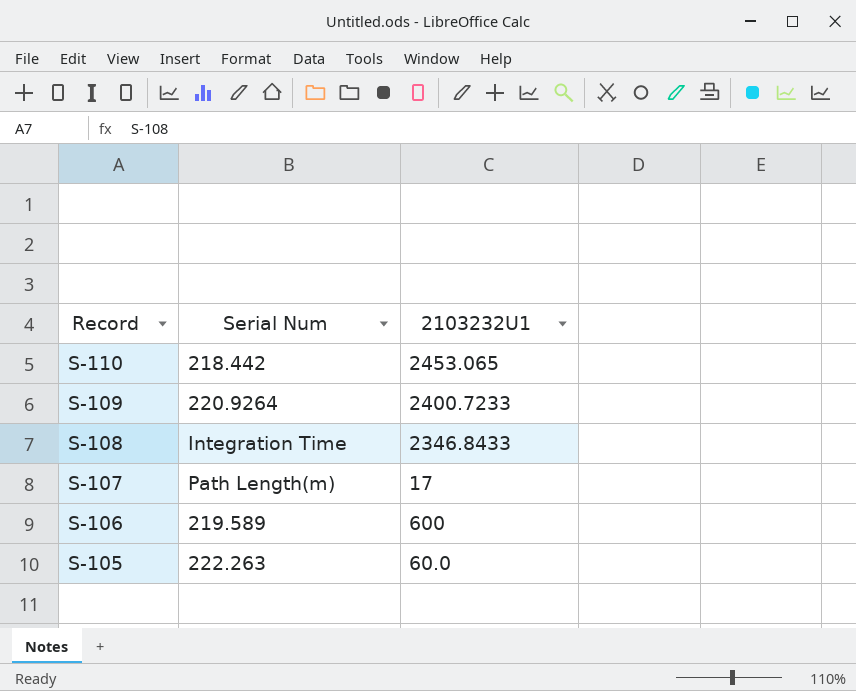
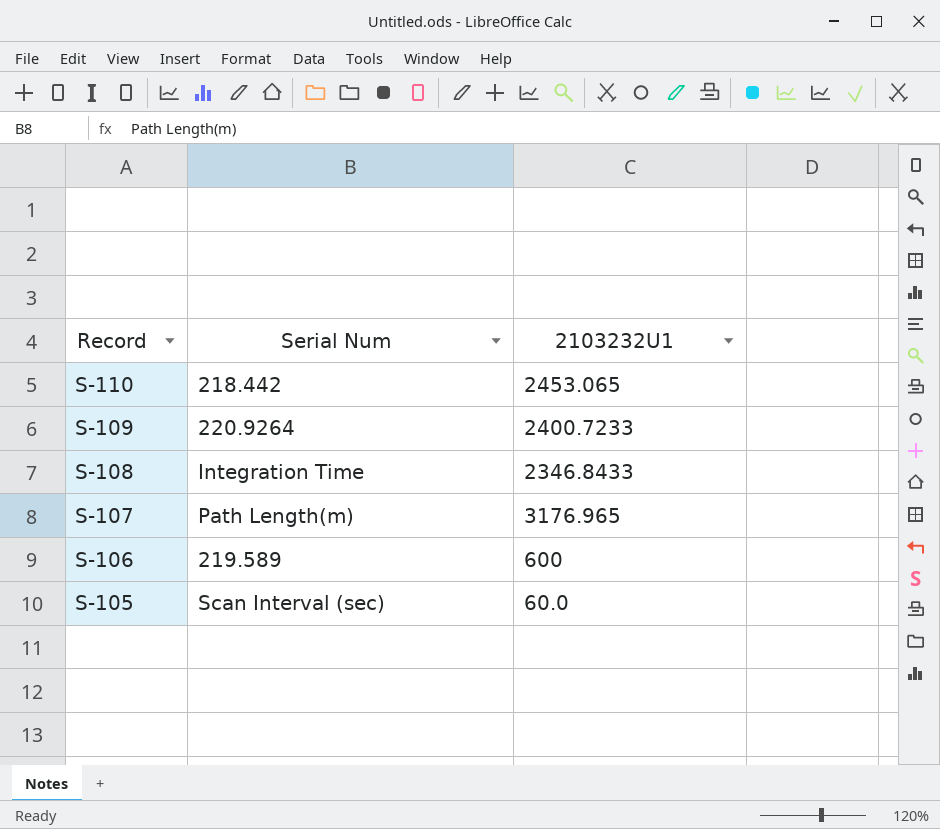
S-107 | 2103232U1: 17 -> 3176.965
S-105 | Serial Num: 222.263 -> Scan Interval (sec)

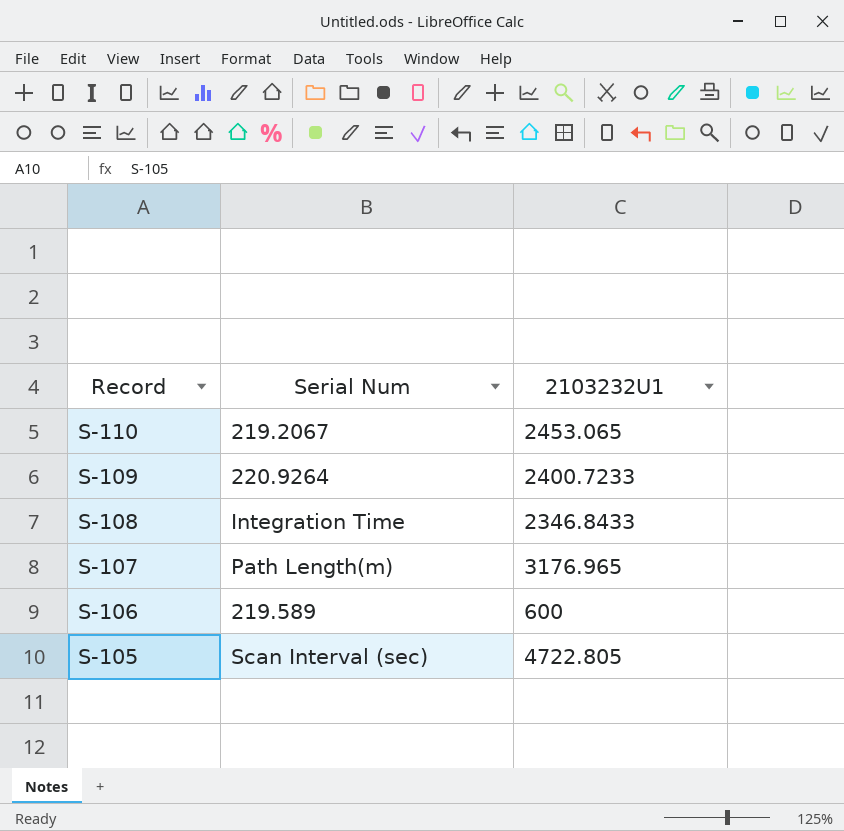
S-110 | Serial Num: 218.442 -> 219.2067
S-105 | 2103232U1: 60.0 -> 4722.805

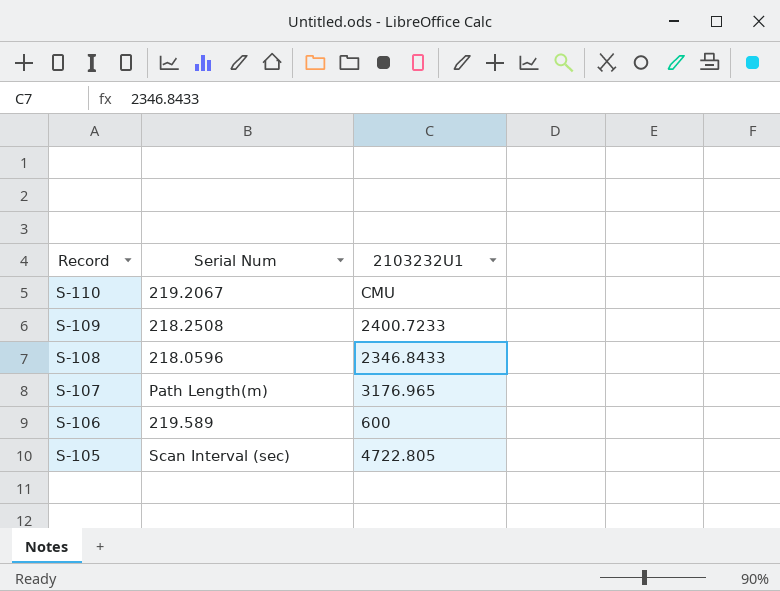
S-110 | 2103232U1: 2453.065 -> CMU
S-109 | Serial Num: 220.9264 -> 218.2508
S-108 | Serial Num: Integration Time -> 218.0596

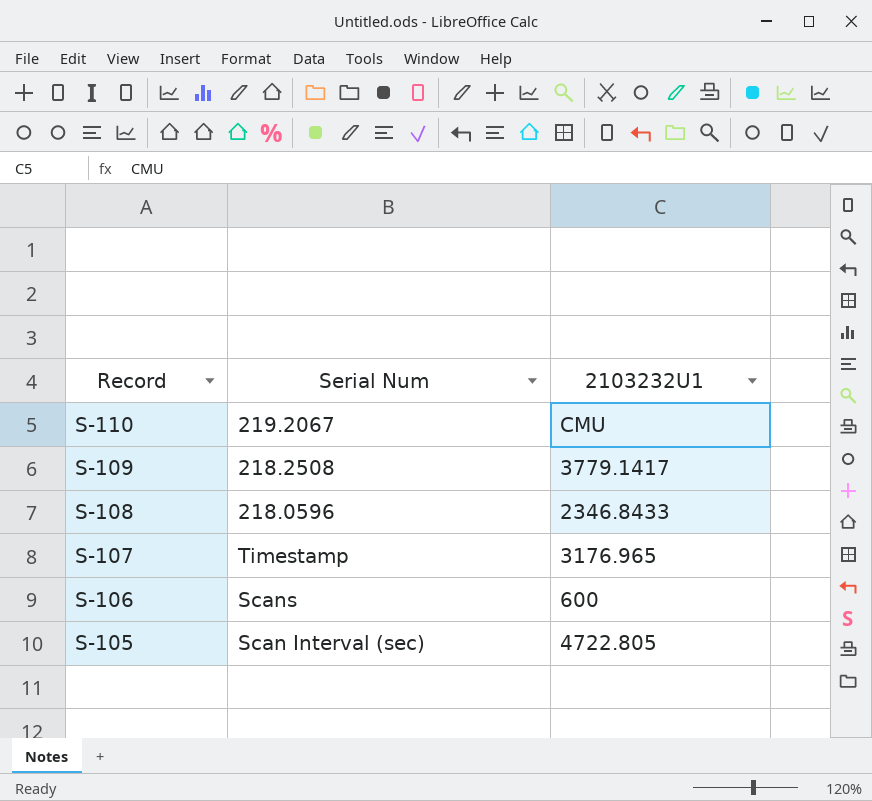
S-109 | 2103232U1: 2400.7233 -> 3779.1417
S-107 | Serial Num: Path Length(m) -> Timestamp
S-106 | Serial Num: 219.589 -> Scans

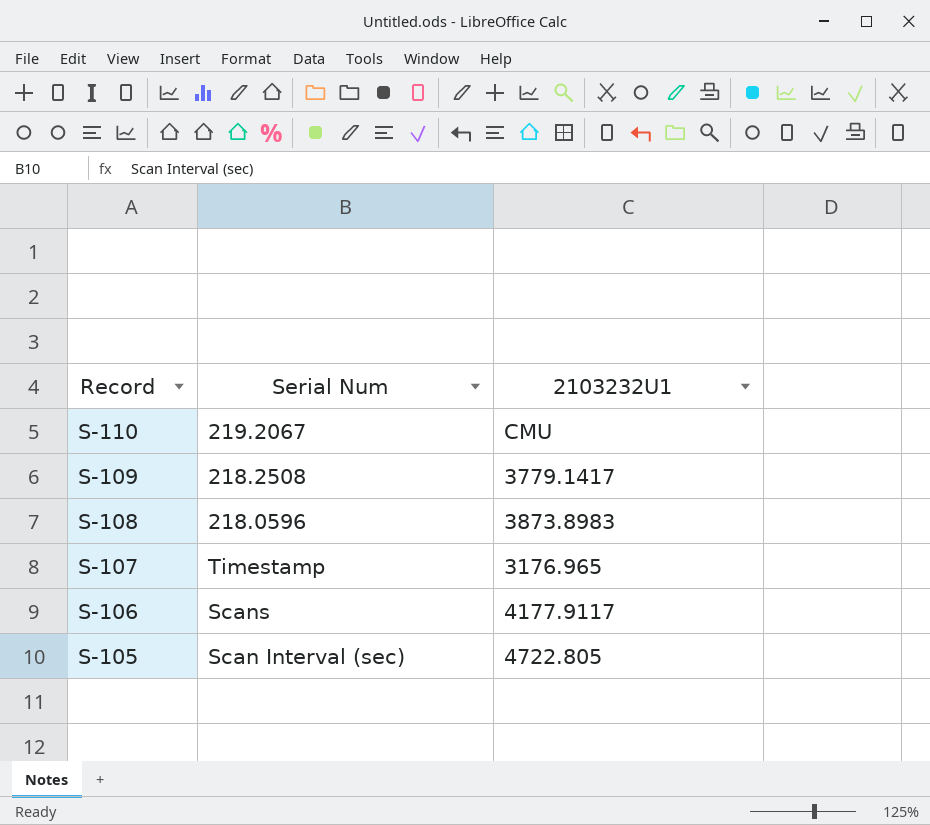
S-108 | 2103232U1: 2346.8433 -> 3873.8983
S-106 | 2103232U1: 600 -> 4177.9117

